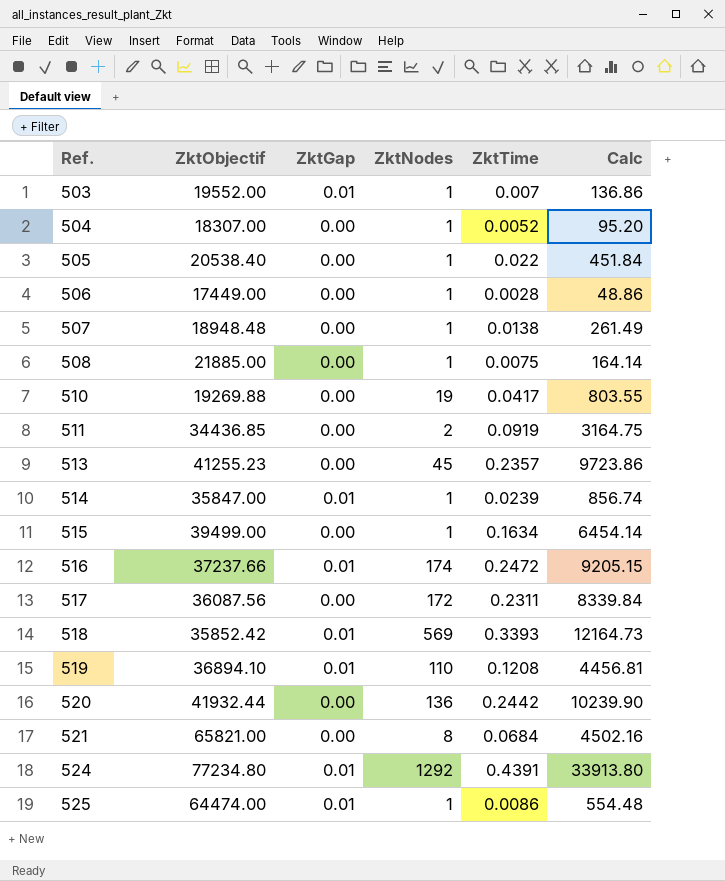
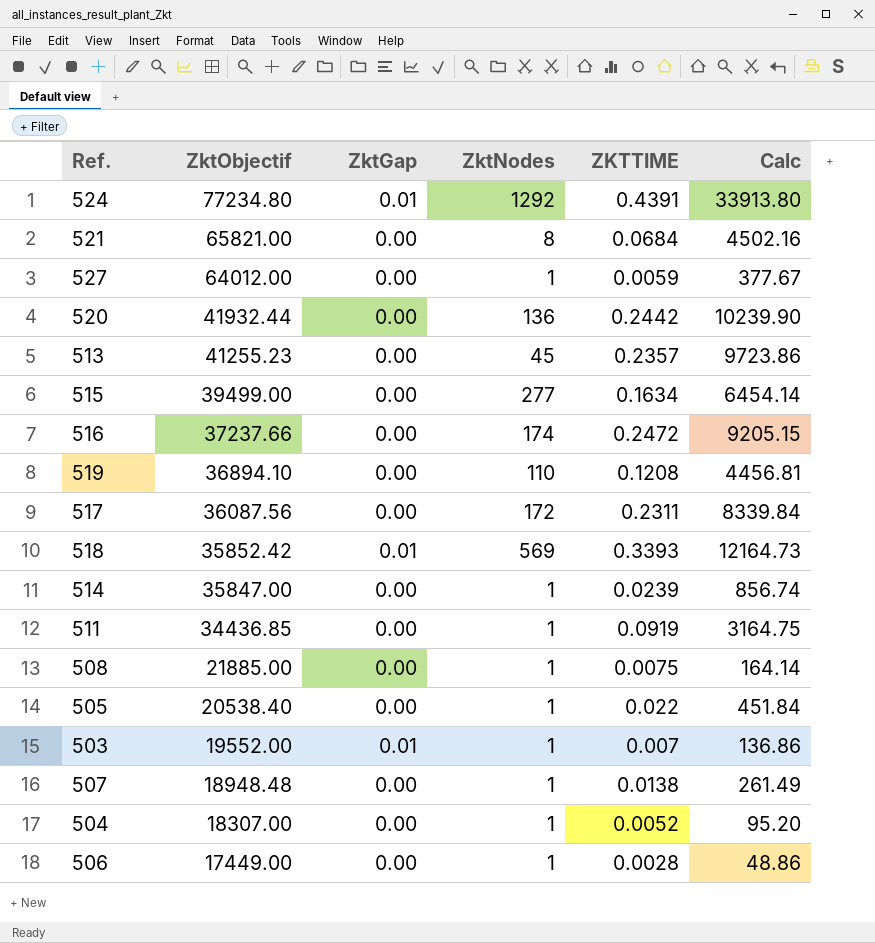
row order: Ref. ascending -> ZktObjectif descending
column name: ZktTime -> ZKTTIME
row 510: 19269.88 | 0.00 | 19 | 0.0417 | 803.55 -> none
row 525: 64474.00 | 0.01 | 1 | 0.0086 | 554.48 -> none
row 527: none -> 64012.00 | 0.00 | 1 | 0.0059 | 377.67
515 | ZktNodes: 1 -> 277
516 | ZktGap: 0.01 -> 0.00
519 | ZktGap: 0.01 -> 0.00
514 | ZktGap: 0.01 -> 0.00
511 | ZktNodes: 2 -> 1

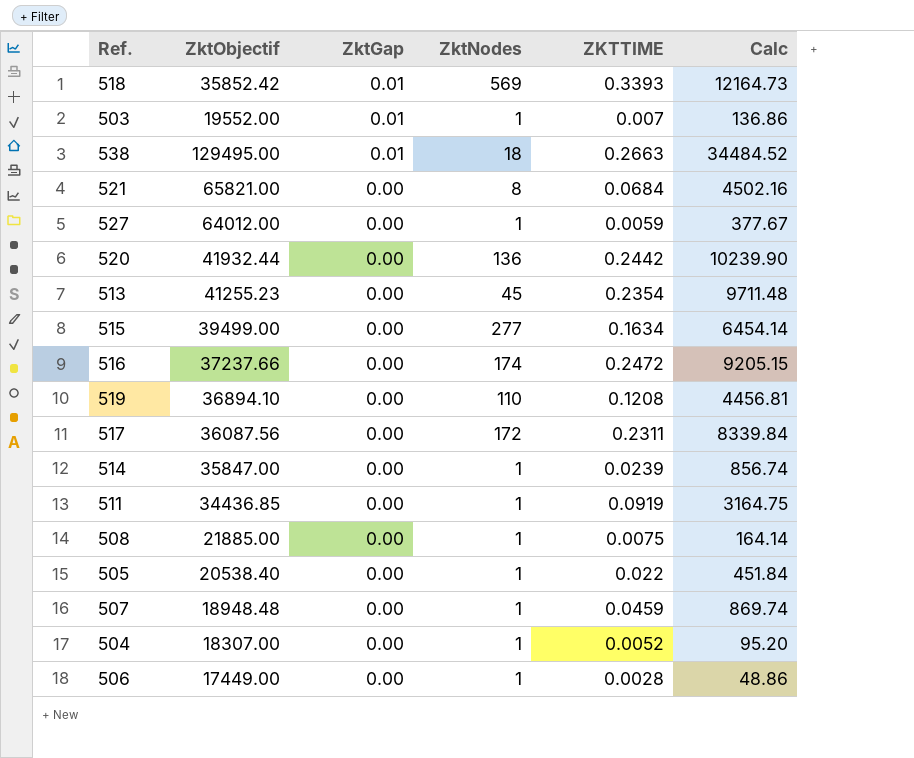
row order: ZktObjectif descending -> ZktGap descending
row 524: 77234.80 | 0.01 | 1292 | 0.4391 | 33913.80 -> none
row 538: none -> 129495.00 | 0.01 | 18 | 0.2663 | 34484.52
513 | ZKTTIME: 0.2357 -> 0.2354
513 | Calc: 9723.86 -> 9711.48
507 | ZKTTIME: 0.0138 -> 0.0459
507 | Calc: 261.49 -> 869.74

